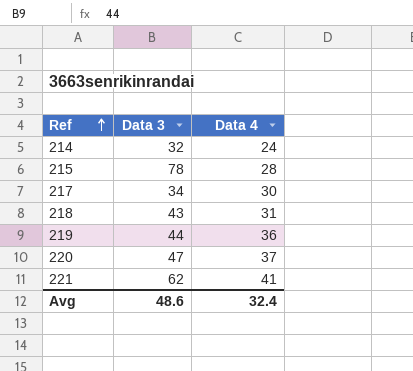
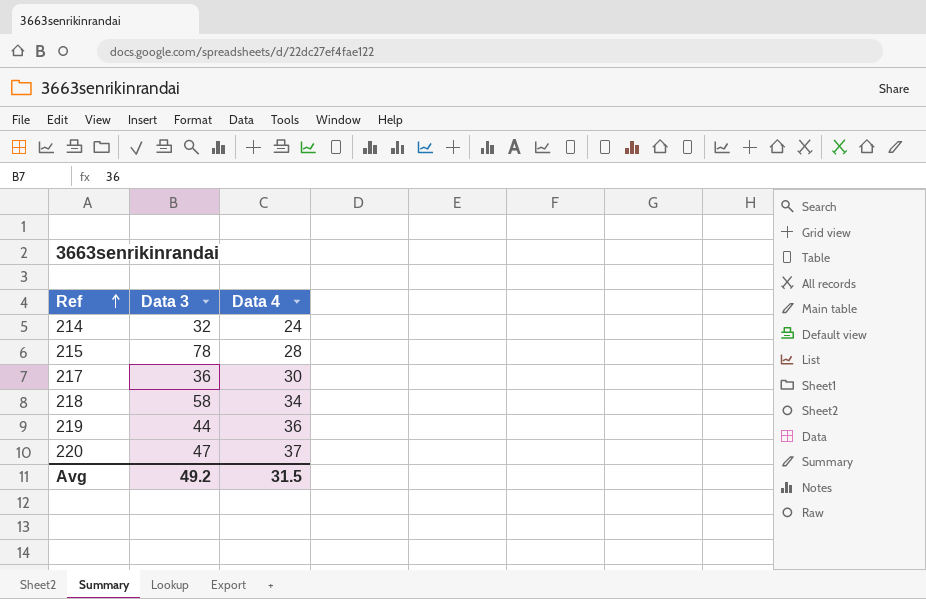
row 221: 62 | 41 -> none
217 | Data 3: 34 -> 36
218 | Data 3: 43 -> 58
218 | Data 4: 31 -> 34
Avg | Data 3: 48.6 -> 49.2
Avg | Data 4: 32.4 -> 31.5

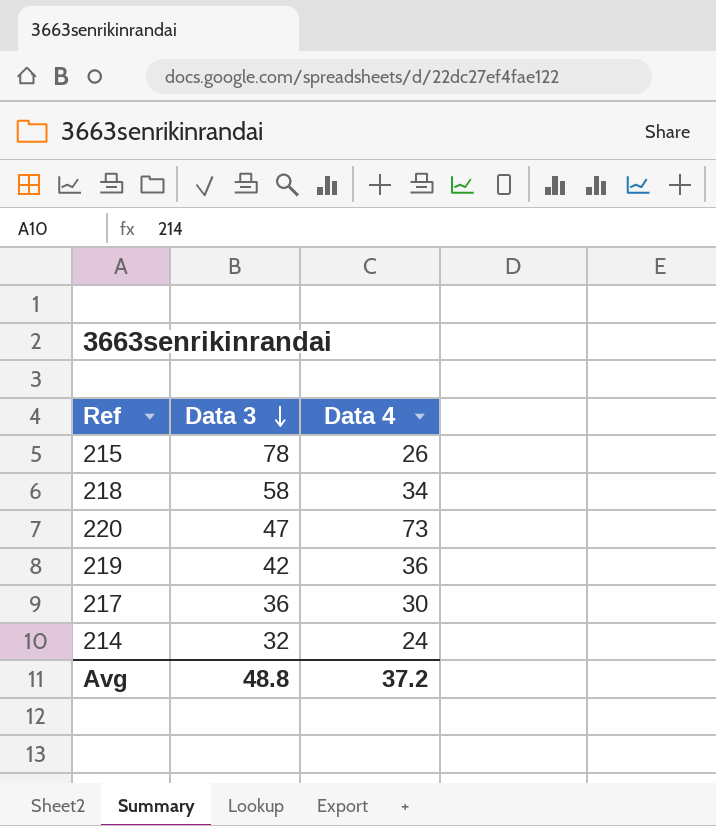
row order: Ref ascending -> Data 3 descending
215 | Data 4: 28 -> 26
220 | Data 4: 37 -> 73
219 | Data 3: 44 -> 42
Avg | Data 3: 49.2 -> 48.8
Avg | Data 4: 31.5 -> 37.2

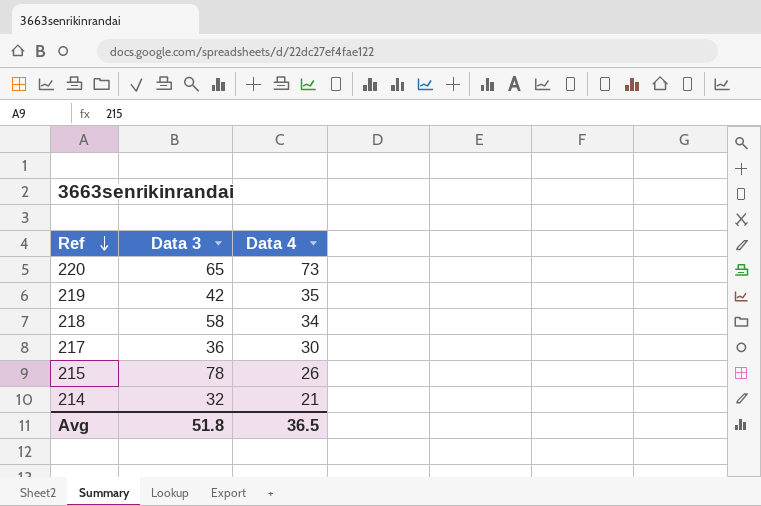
row order: Data 3 descending -> Ref descending
220 | Data 3: 47 -> 65
219 | Data 4: 36 -> 35
214 | Data 4: 24 -> 21
Avg | Data 3: 48.8 -> 51.8
Avg | Data 4: 37.2 -> 36.5

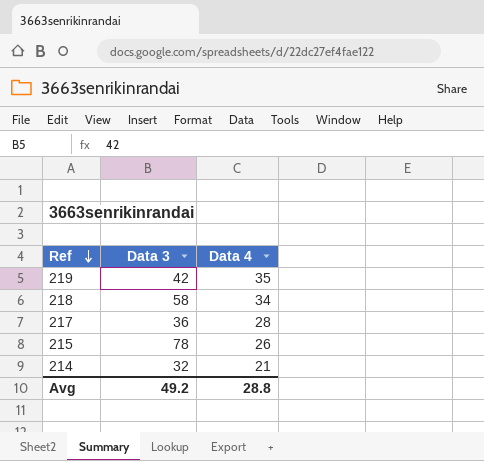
row 220: 65 | 73 -> none
217 | Data 4: 30 -> 28
Avg | Data 3: 51.8 -> 49.2
Avg | Data 4: 36.5 -> 28.8

